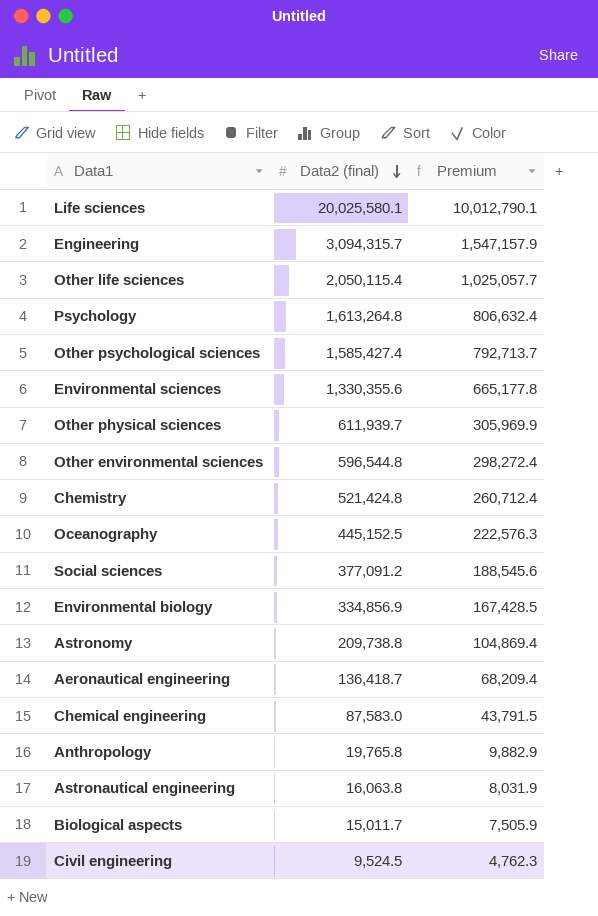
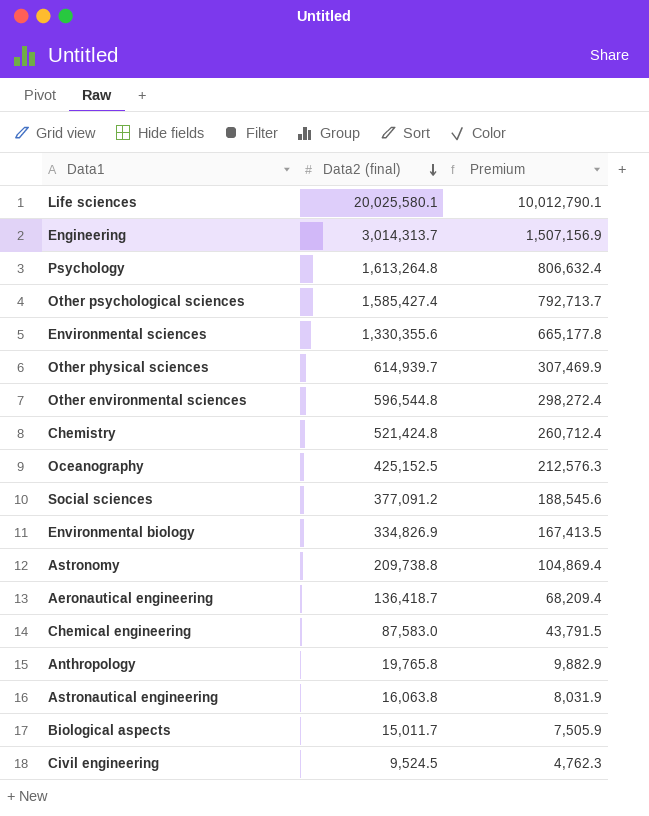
row Other life sciences: 2,050,115.4 | 1,025,057.7 -> none
Engineering | Data2 (final): 3,094,315.7 -> 3,014,313.7
Engineering | Premium: 1,547,157.9 -> 1,507,156.9
Other physical sciences | Data2 (final): 611,939.7 -> 614,939.7
Other physical sciences | Premium: 305,969.9 -> 307,469.9
Oceanography | Data2 (final): 445,152.5 -> 425,152.5
Oceanography | Premium: 222,576.3 -> 212,576.3
Environmental biology | Data2 (final): 334,856.9 -> 334,826.9
Environmental biology | Premium: 167,428.5 -> 167,413.5

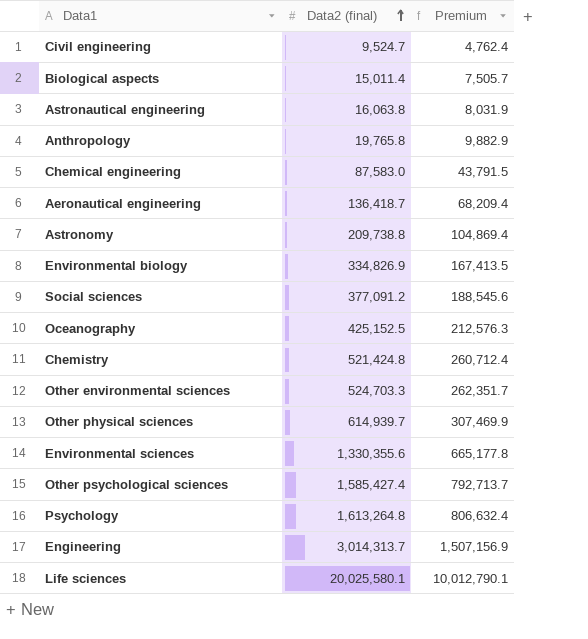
row order: Data2 (final) descending -> Data2 (final) ascending
Civil engineering | Data2 (final): 9,524.5 -> 9,524.7
Civil engineering | Premium: 4,762.3 -> 4,762.4
Biological aspects | Data2 (final): 15,011.7 -> 15,011.4
Biological aspects | Premium: 7,505.9 -> 7,505.7
Other environmental sciences | Data2 (final): 596,544.8 -> 524,703.3
Other environmental sciences | Premium: 298,272.4 -> 262,351.7

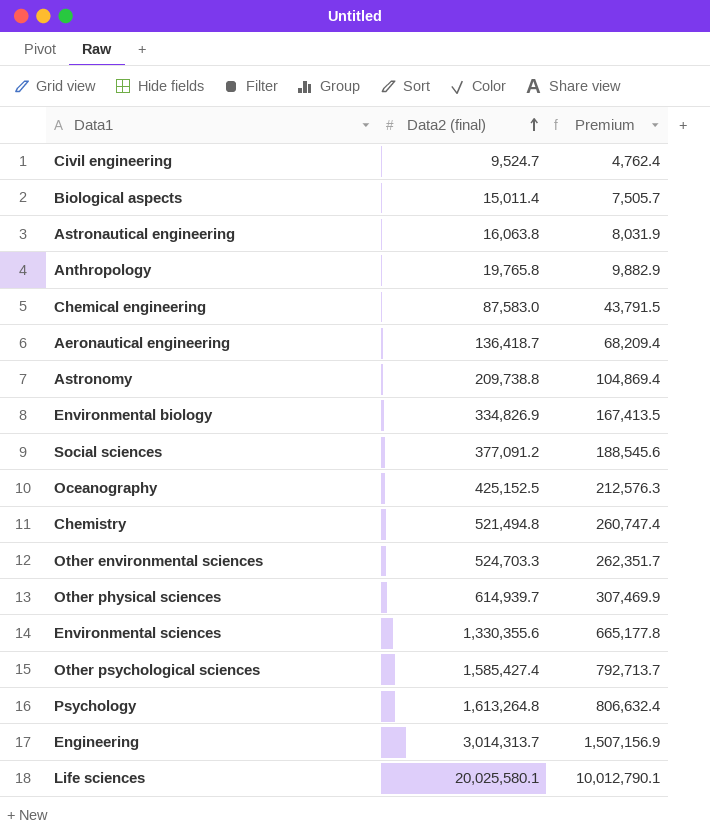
Chemistry | Data2 (final): 521,424.8 -> 521,494.8
Chemistry | Premium: 260,712.4 -> 260,747.4

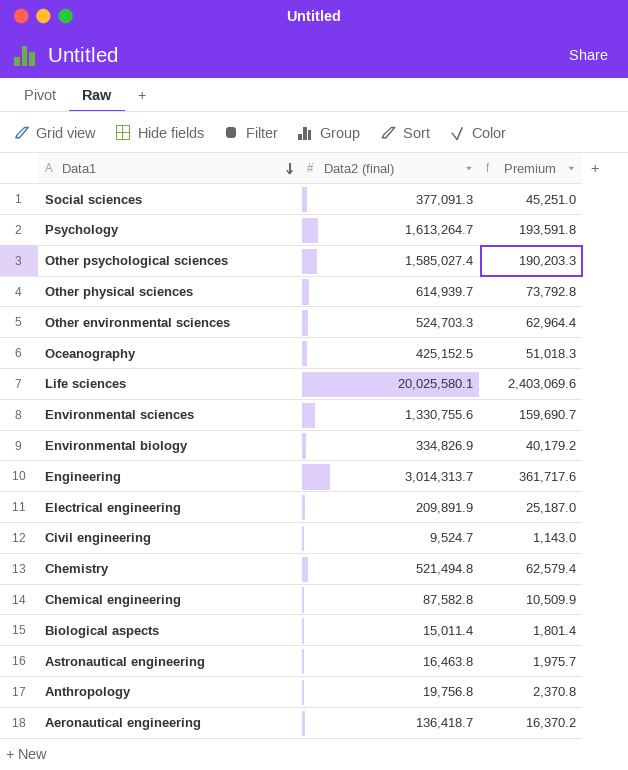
row order: Data2 (final) ascending -> Data1 descending
column Premium | formula: [Data2 (final)] * 0.5 -> [Data2 (final)] * 0.12
row Astronomy: 209,738.8 | 104,869.4 -> none
Social sciences | Data2 (final): 377,091.2 -> 377,091.3
Psychology | Data2 (final): 1,613,264.8 -> 1,613,264.7
Other psychological sciences | Data2 (final): 1,585,427.4 -> 1,585,027.4
Environmental sciences | Data2 (final): 1,330,355.6 -> 1,330,755.6
row Electrical engineering: none -> 209,891.9 | 25,187.0
Chemical engineering | Data2 (final): 87,583.0 -> 87,582.8
Astronautical engineering | Data2 (final): 16,063.8 -> 16,463.8
Anthropology | Data2 (final): 19,765.8 -> 19,756.8

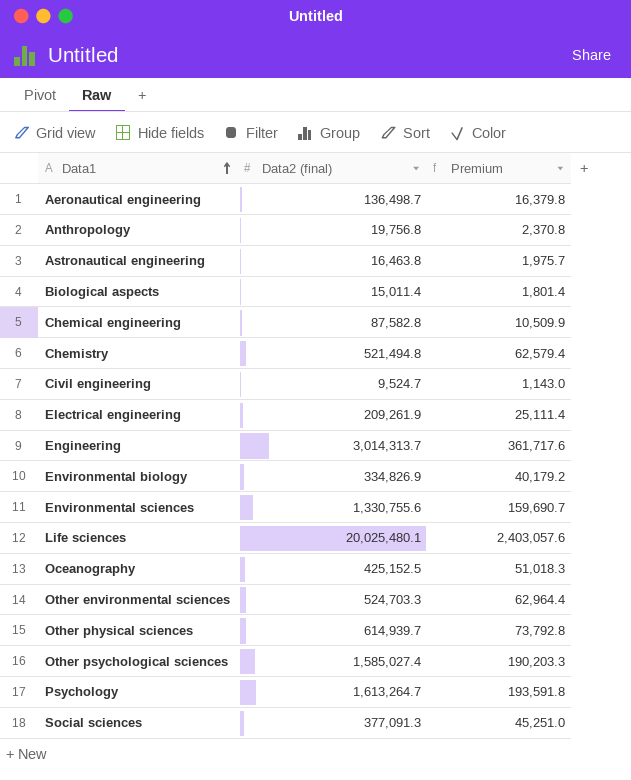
row order: Data1 descending -> Data1 ascending
Aeronautical engineering | Data2 (final): 136,418.7 -> 136,498.7
Aeronautical engineering | Premium: 16,370.2 -> 16,379.8
Electrical engineering | Data2 (final): 209,891.9 -> 209,261.9
Electrical engineering | Premium: 25,187.0 -> 25,111.4
Life sciences | Data2 (final): 20,025,580.1 -> 20,025,480.1
Life sciences | Premium: 2,403,069.6 -> 2,403,057.6

